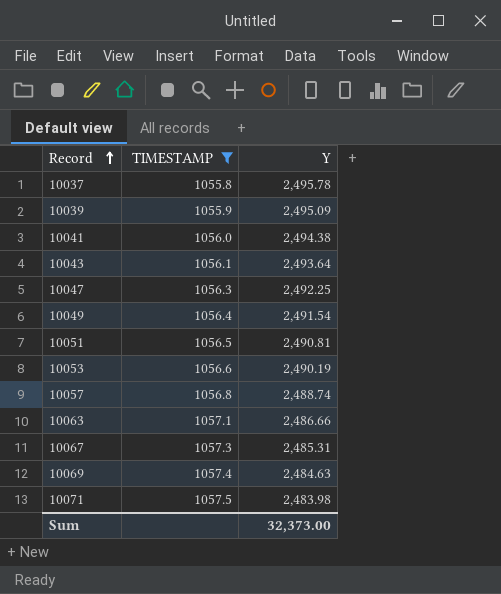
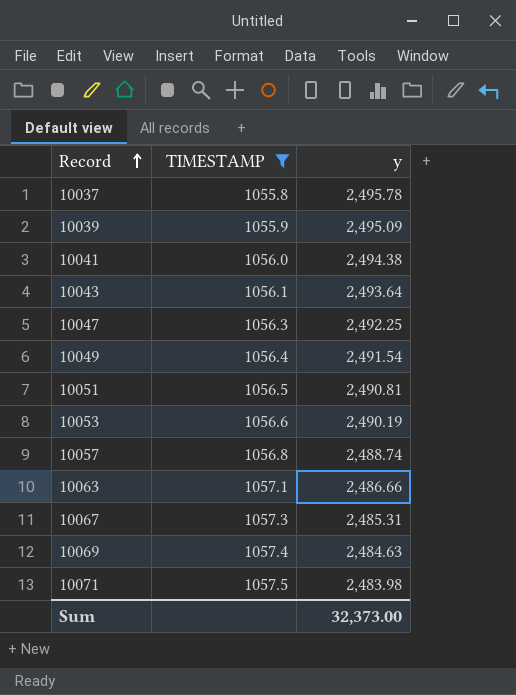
column name: Y -> y

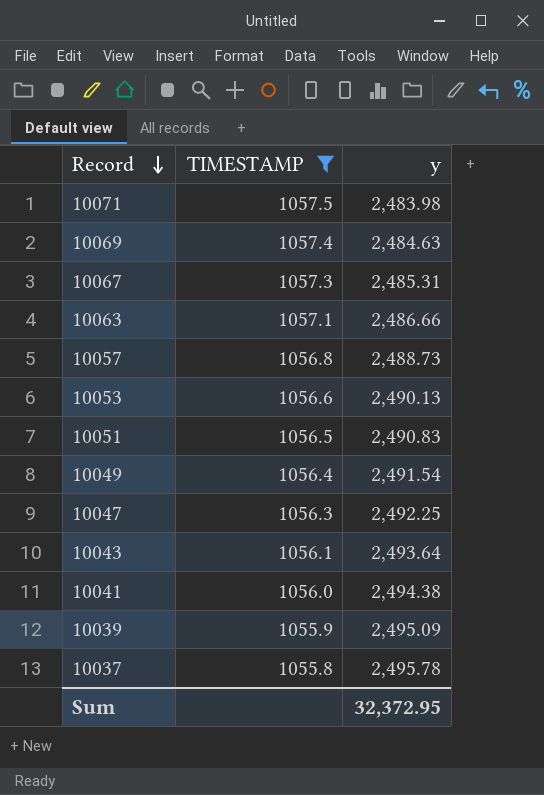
row order: Record ascending -> Record descending
10057 | y: 2,488.74 -> 2,488.73
10053 | y: 2,490.19 -> 2,490.13
10051 | y: 2,490.81 -> 2,490.83
Sum | y: 32,373.00 -> 32,372.95

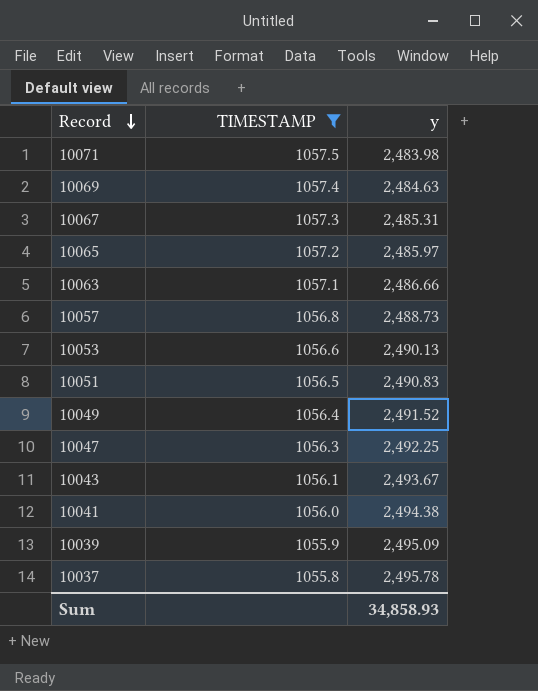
row 10065: none -> 1057.2 | 2,485.97
10049 | y: 2,491.54 -> 2,491.52
10043 | y: 2,493.64 -> 2,493.67
Sum | y: 32,372.95 -> 34,858.93

